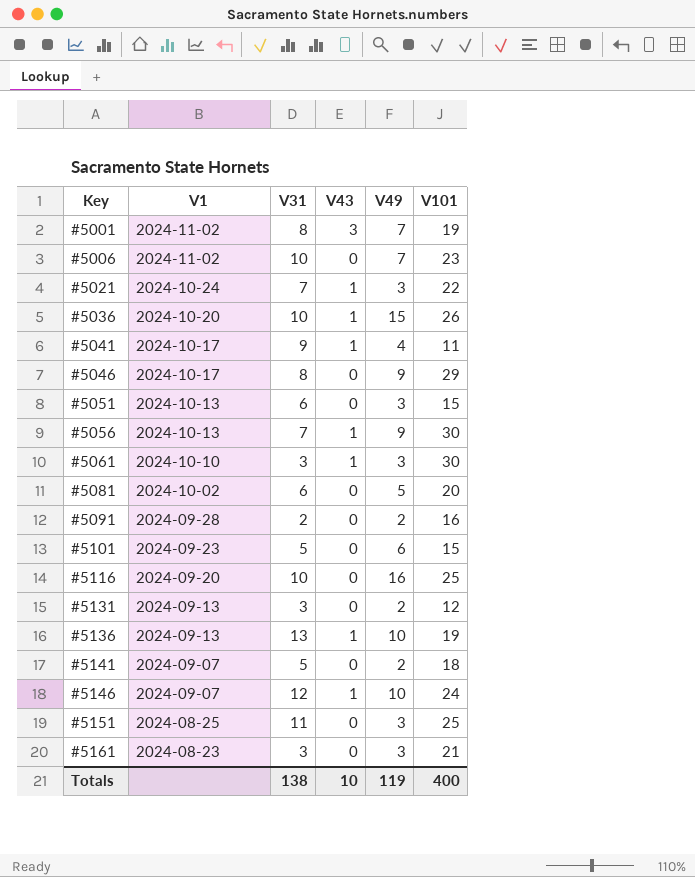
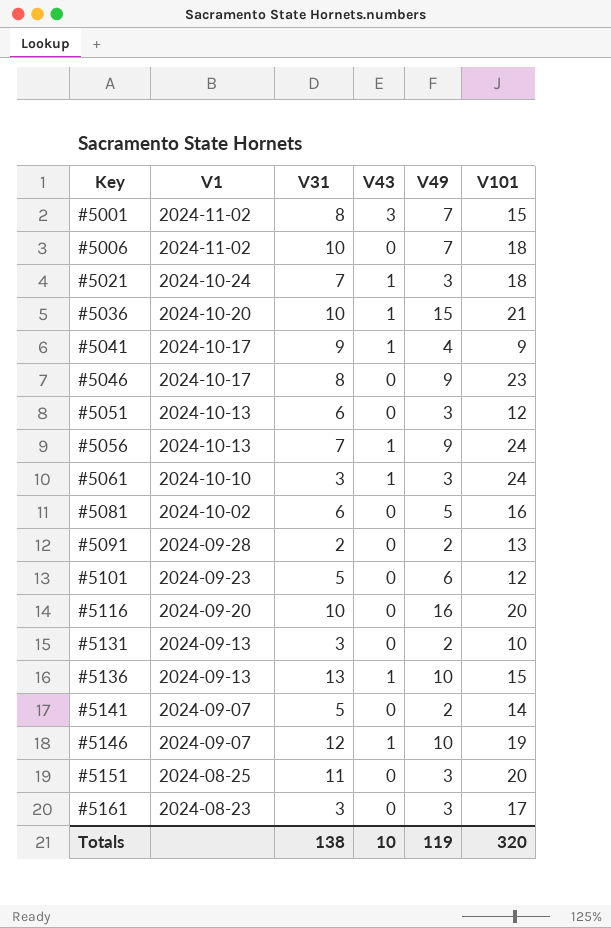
#5001 | V101: 19 -> 15
#5006 | V101: 23 -> 18
#5021 | V101: 22 -> 18
#5036 | V101: 26 -> 21
#5041 | V101: 11 -> 9
#5046 | V101: 29 -> 23
#5051 | V101: 15 -> 12
#5056 | V101: 30 -> 24
#5061 | V101: 30 -> 24
#5081 | V101: 20 -> 16
#5091 | V101: 16 -> 13
#5101 | V101: 15 -> 12
#5116 | V101: 25 -> 20
#5131 | V101: 12 -> 10
#5136 | V101: 19 -> 15
#5141 | V101: 18 -> 14
#5146 | V101: 24 -> 19
#5151 | V101: 25 -> 20
#5161 | V101: 21 -> 17
Totals | V101: 400 -> 320

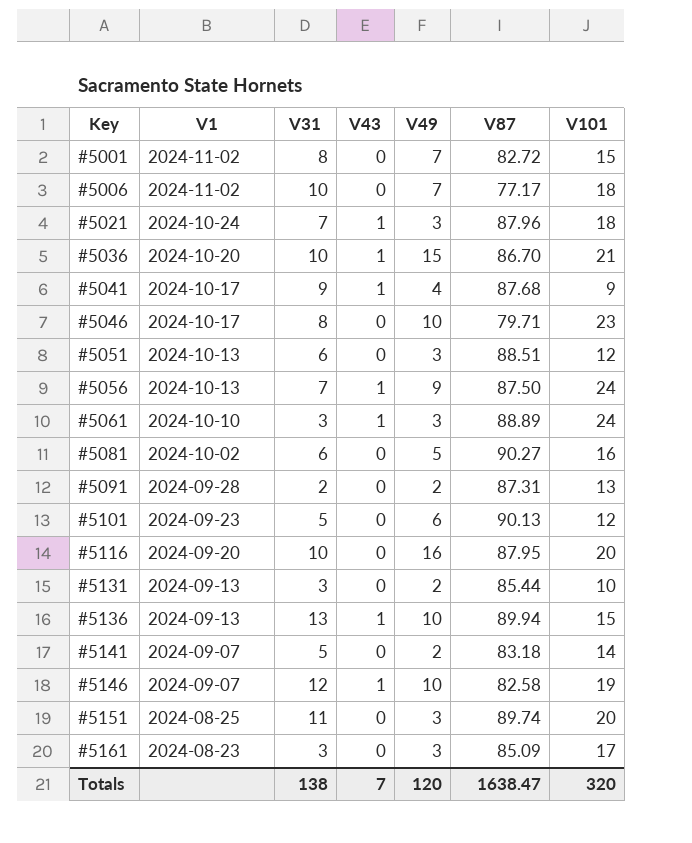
column V87 | position: none -> 6
#5001 | V43: 3 -> 0
#5046 | V49: 9 -> 10
Totals | V43: 10 -> 7
Totals | V49: 119 -> 120

